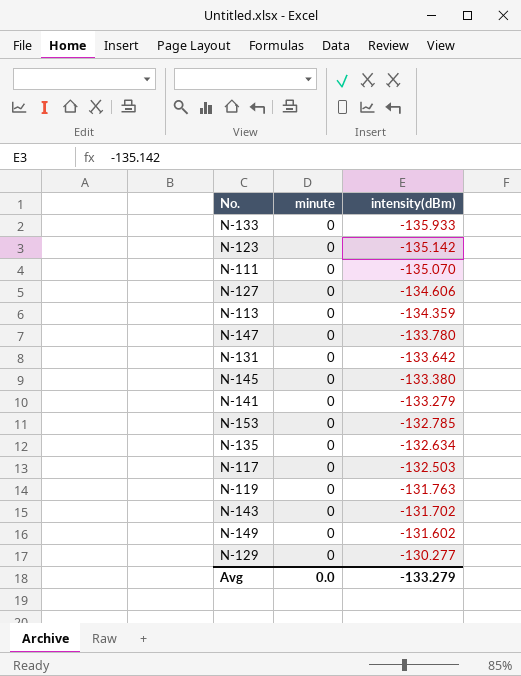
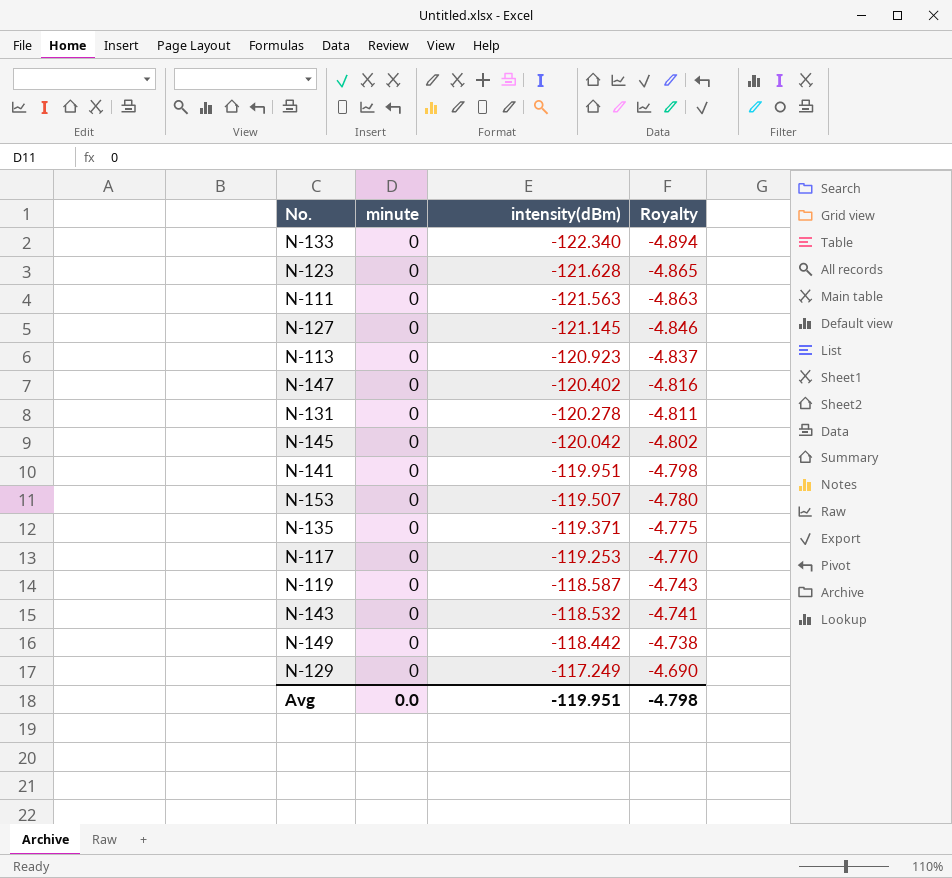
column Royalty | formula: none -> [intensity(dBm)] * 0.04
N-133 | intensity(dBm): -135.933 -> -122.340
N-123 | intensity(dBm): -135.142 -> -121.628
N-111 | intensity(dBm): -135.070 -> -121.563
N-127 | intensity(dBm): -134.606 -> -121.145
N-113 | intensity(dBm): -134.359 -> -120.923
N-147 | intensity(dBm): -133.780 -> -120.402
N-131 | intensity(dBm): -133.642 -> -120.278
N-145 | intensity(dBm): -133.380 -> -120.042
N-141 | intensity(dBm): -133.279 -> -119.951
N-153 | intensity(dBm): -132.785 -> -119.507
N-135 | intensity(dBm): -132.634 -> -119.371
N-117 | intensity(dBm): -132.503 -> -119.253
N-119 | intensity(dBm): -131.763 -> -118.587
N-143 | intensity(dBm): -131.702 -> -118.532
N-149 | intensity(dBm): -131.602 -> -118.442
N-129 | intensity(dBm): -130.277 -> -117.249
Avg | intensity(dBm): -133.279 -> -119.951

